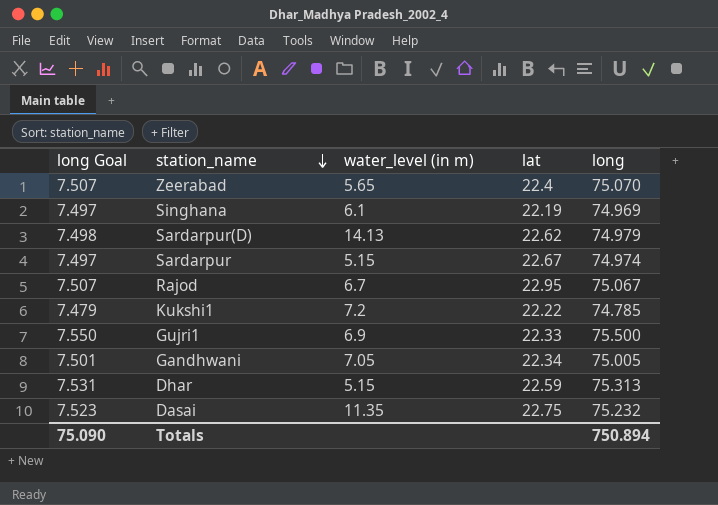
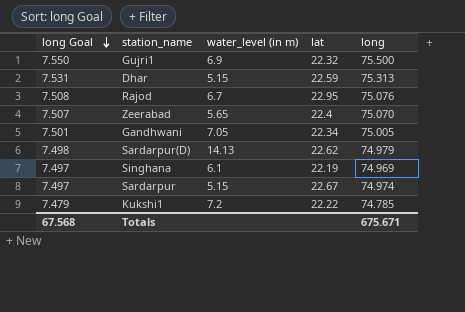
row order: station_name descending -> long Goal descending
row Dasai: 7.523 | 11.35 | 22.75 | 75.232 -> none
Gujri1 | lat: 22.33 -> 22.32
Rajod | long Goal: 7.507 -> 7.508
Rajod | long: 75.067 -> 75.076
Totals | long Goal: 75.090 -> 67.568
Totals | long: 750.894 -> 675.671

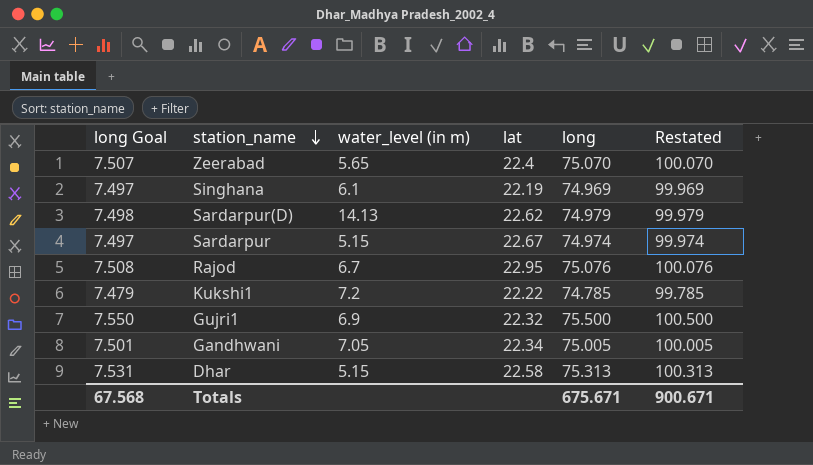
row order: long Goal descending -> station_name descending
column Restated | formula: none -> [long] + 25
Dhar | lat: 22.59 -> 22.58

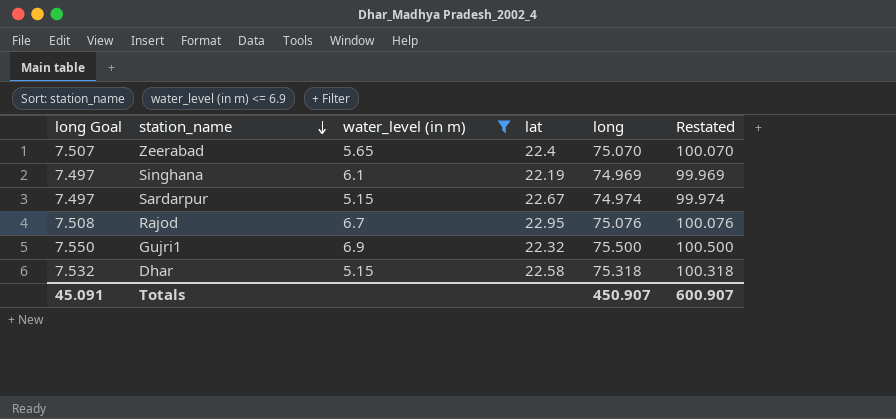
filter: none -> water_level (in m) <= 6.9
Dhar | long Goal: 7.531 -> 7.532
Dhar | long: 75.313 -> 75.318
Dhar | Restated: 100.313 -> 100.318
Totals | long Goal: 67.568 -> 45.091
Totals | long: 675.671 -> 450.907
Totals | Restated: 900.671 -> 600.907

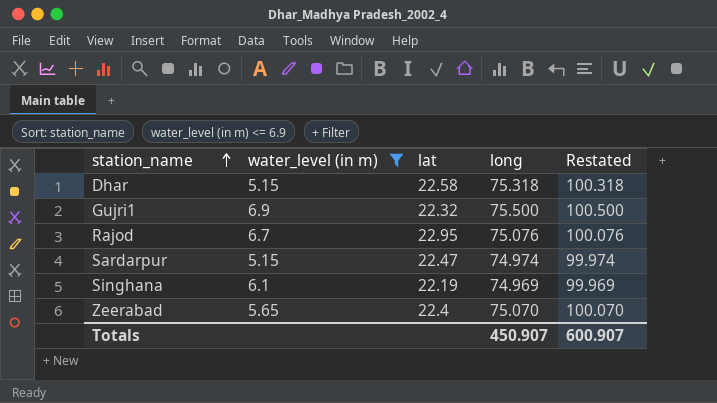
row order: station_name descending -> station_name ascending
column long Goal | formula: [long] * 0.1 -> none
Sardarpur | lat: 22.67 -> 22.47

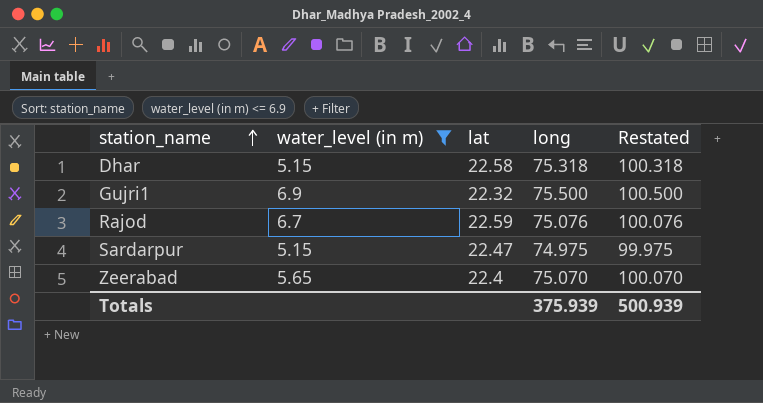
row Singhana: 6.1 | 22.19 | 74.969 | 99.969 -> none
Rajod | lat: 22.95 -> 22.59
Sardarpur | long: 74.974 -> 74.975
Sardarpur | Restated: 99.974 -> 99.975
Totals | long: 450.907 -> 375.939
Totals | Restated: 600.907 -> 500.939

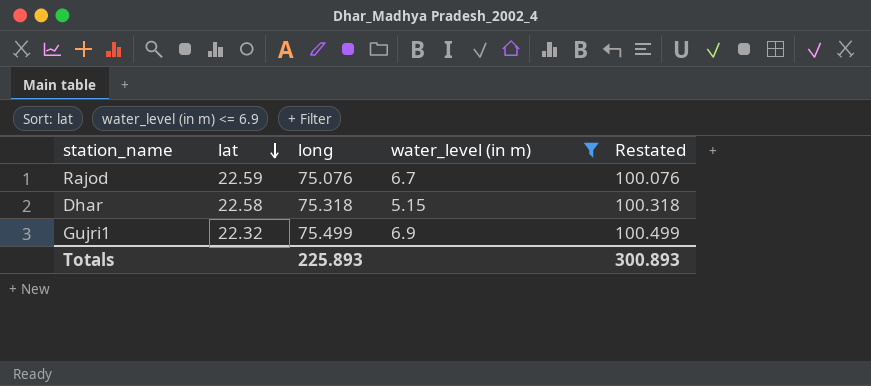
row order: station_name ascending -> lat descending
column water_level (in m) | position: 2 -> 4
row Sardarpur: 5.15 | 22.47 | 74.975 | 99.975 -> none
row Zeerabad: 5.65 | 22.4 | 75.070 | 100.070 -> none
Gujri1 | long: 75.500 -> 75.499
Gujri1 | Restated: 100.500 -> 100.499
Totals | long: 375.939 -> 225.893
Totals | Restated: 500.939 -> 300.893

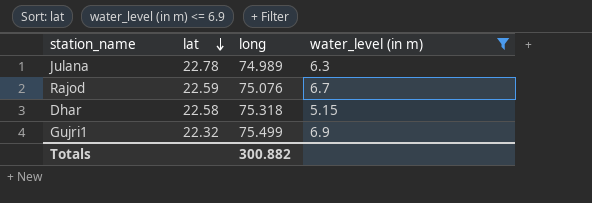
column Restated | formula: [long] + 25 -> none
row Julana: none -> 22.78 | 74.989 | 6.3
Totals | long: 225.893 -> 300.882

